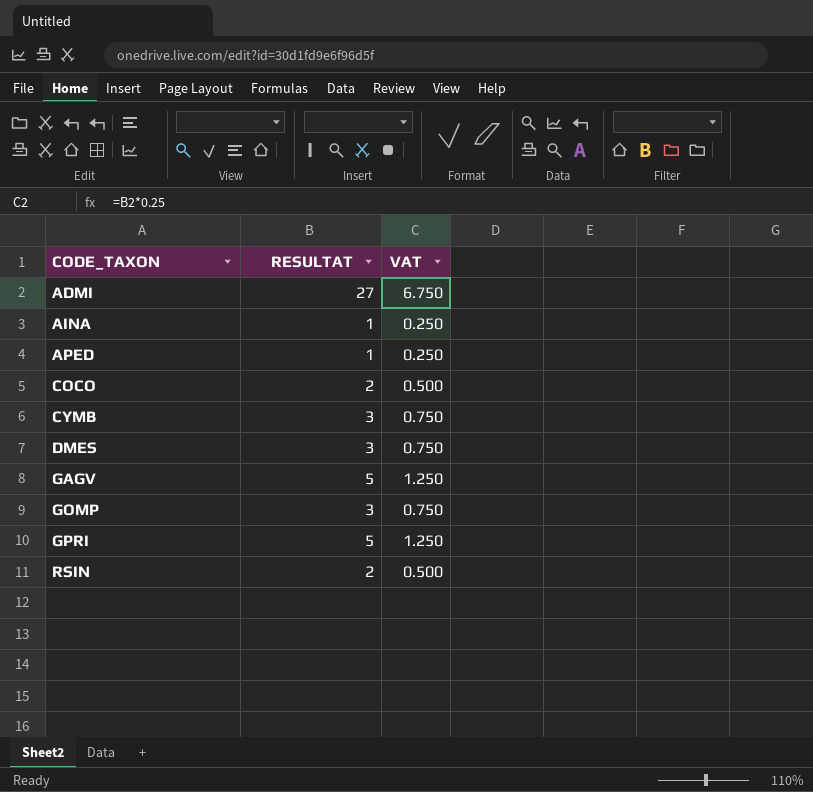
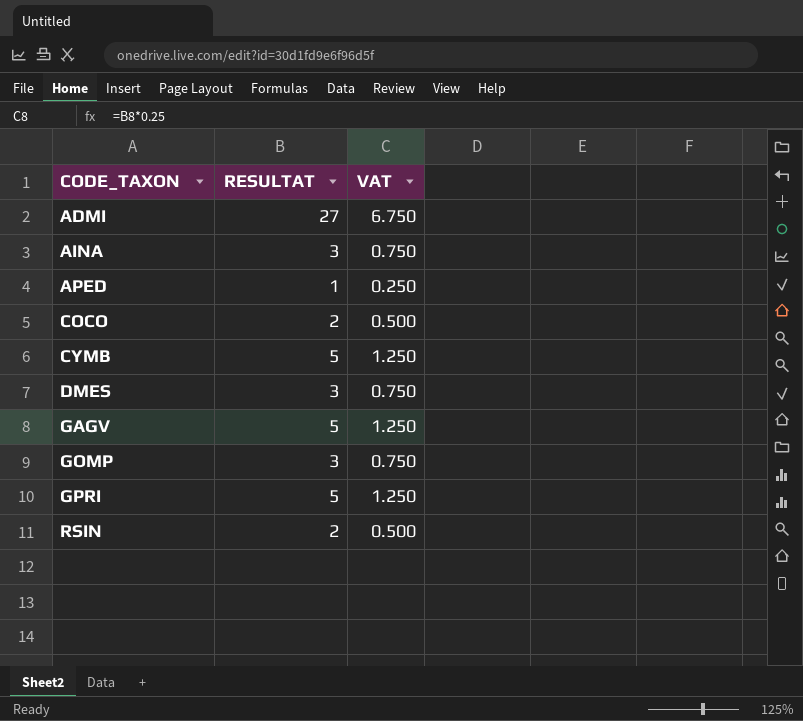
AINA | RESULTAT: 1 -> 3
AINA | VAT: 0.250 -> 0.750
CYMB | RESULTAT: 3 -> 5
CYMB | VAT: 0.750 -> 1.250

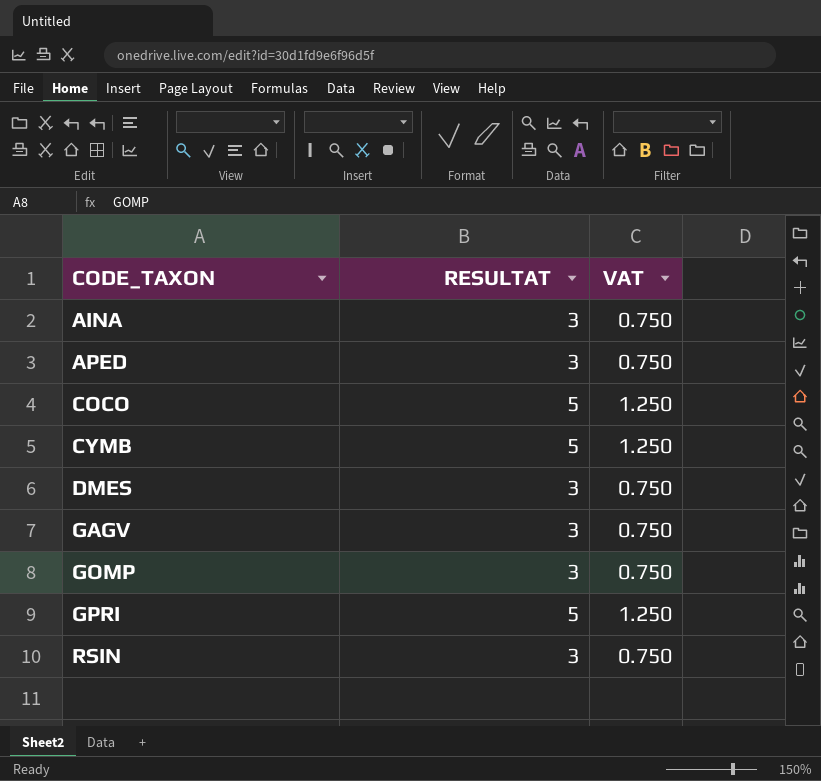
row ADMI: 27 | 6.750 -> none
APED | RESULTAT: 1 -> 3
APED | VAT: 0.250 -> 0.750
COCO | RESULTAT: 2 -> 5
COCO | VAT: 0.500 -> 1.250
GAGV | RESULTAT: 5 -> 3
GAGV | VAT: 1.250 -> 0.750
RSIN | RESULTAT: 2 -> 3
RSIN | VAT: 0.500 -> 0.750

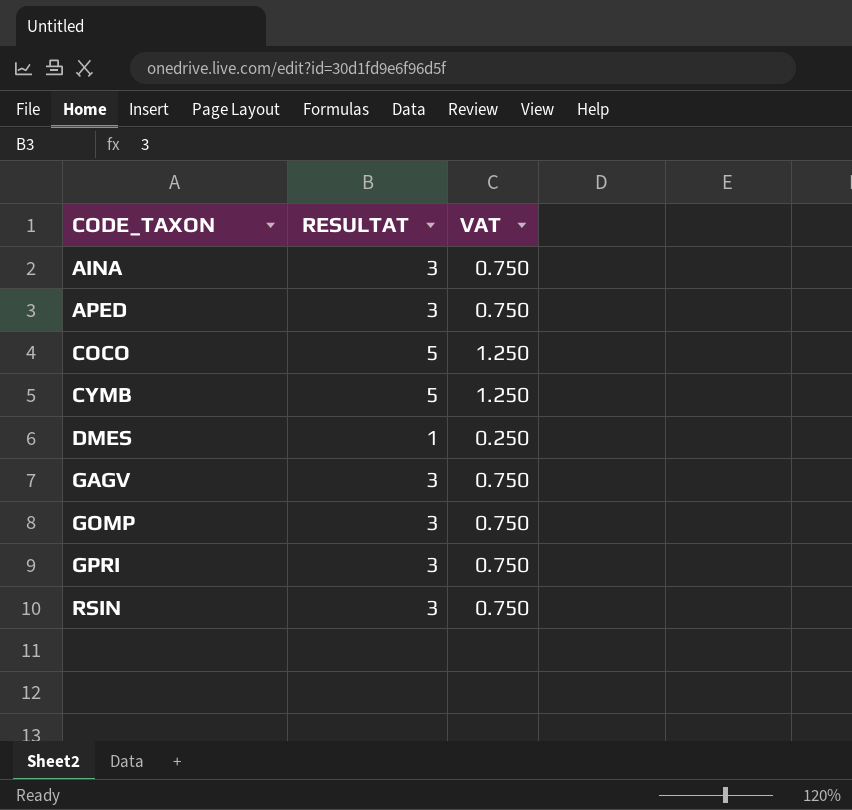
DMES | RESULTAT: 3 -> 1
DMES | VAT: 0.750 -> 0.250
GPRI | RESULTAT: 5 -> 3
GPRI | VAT: 1.250 -> 0.750

